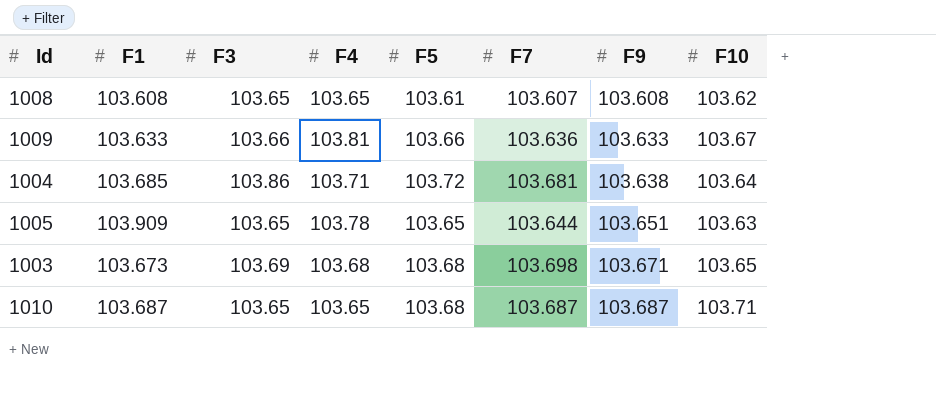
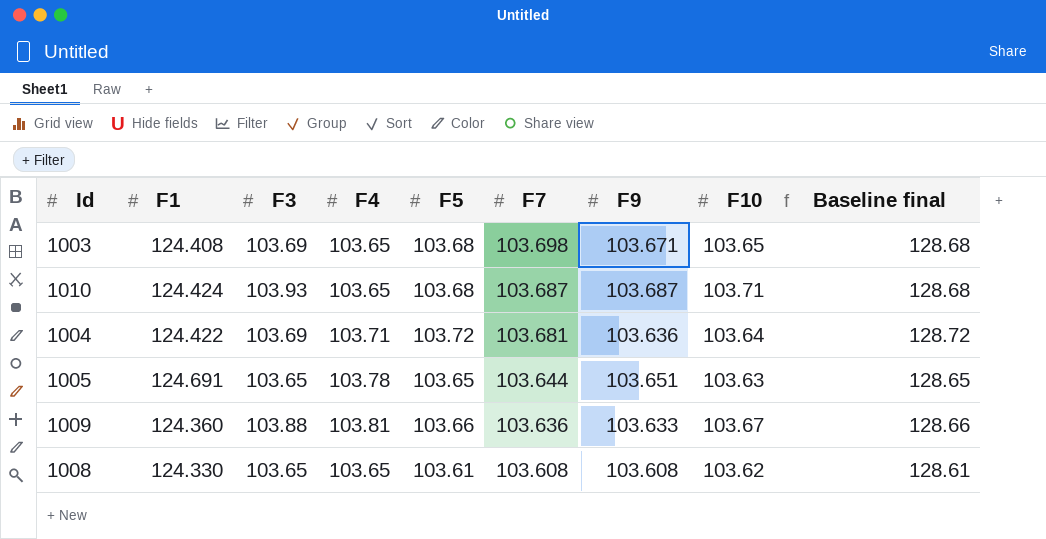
row order: F9 ascending -> F7 descending
column Baseline final | formula: none -> [F5] + 25
1003 | F1: 103.673 -> 124.408
1003 | F4: 103.68 -> 103.65
1010 | F1: 103.687 -> 124.424
1010 | F3: 103.65 -> 103.93
1004 | F1: 103.685 -> 124.422
1004 | F3: 103.86 -> 103.69
1004 | F9: 103.638 -> 103.636
1005 | F1: 103.909 -> 124.691
1009 | F1: 103.633 -> 124.360
1009 | F3: 103.66 -> 103.88
1008 | F1: 103.608 -> 124.330
1008 | F7: 103.607 -> 103.608

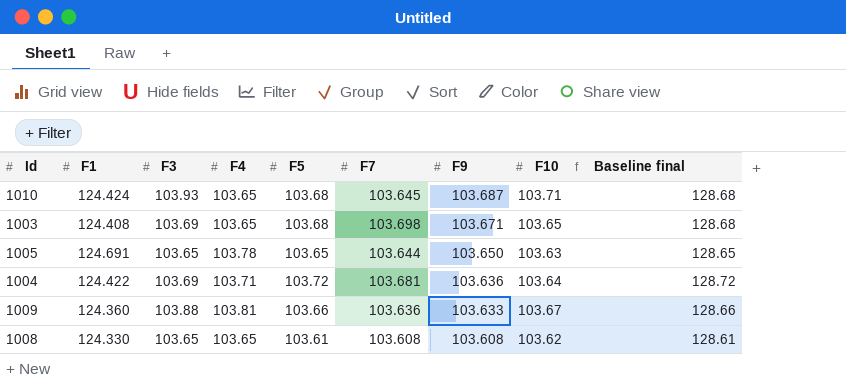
row order: F7 descending -> F9 descending
1010 | F7: 103.687 -> 103.645
1005 | F9: 103.651 -> 103.650

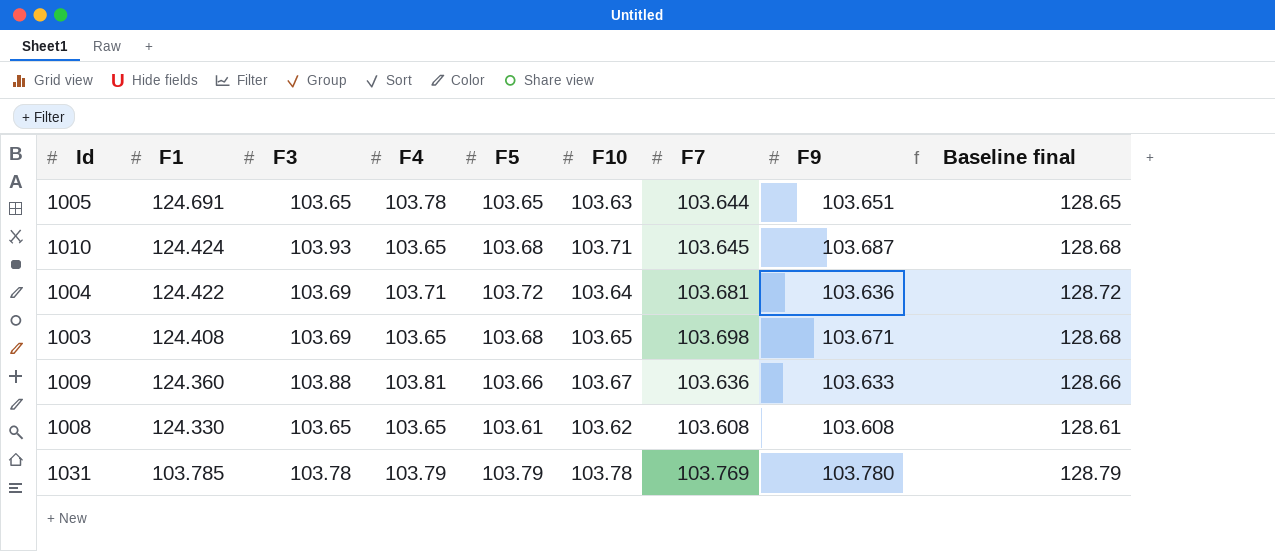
row order: F9 descending -> F1 descending
column F10 | position: 8 -> 6
1005 | F9: 103.650 -> 103.651
row 1031: none -> 103.785 | 103.78 | 103.79 | 103.79 | 103.78 | 103.769 | 103.780 | 128.79

